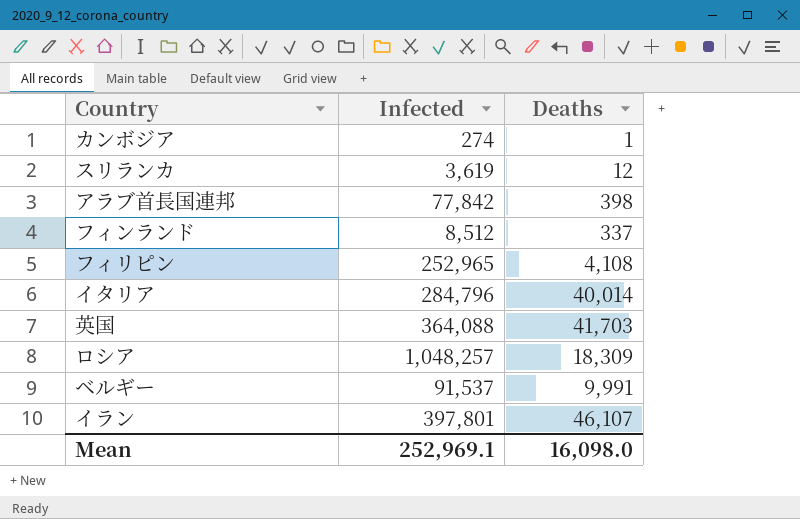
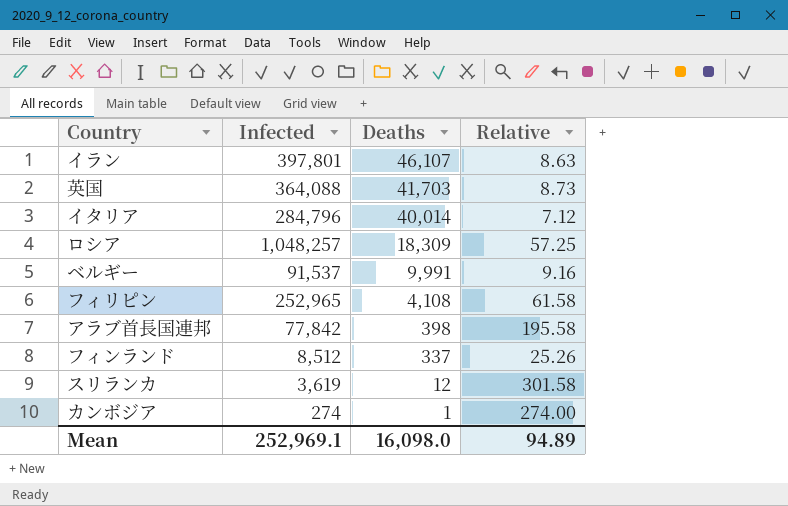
row order: none -> Deaths descending
column Relative | formula: none -> [Infected] / [Deaths]

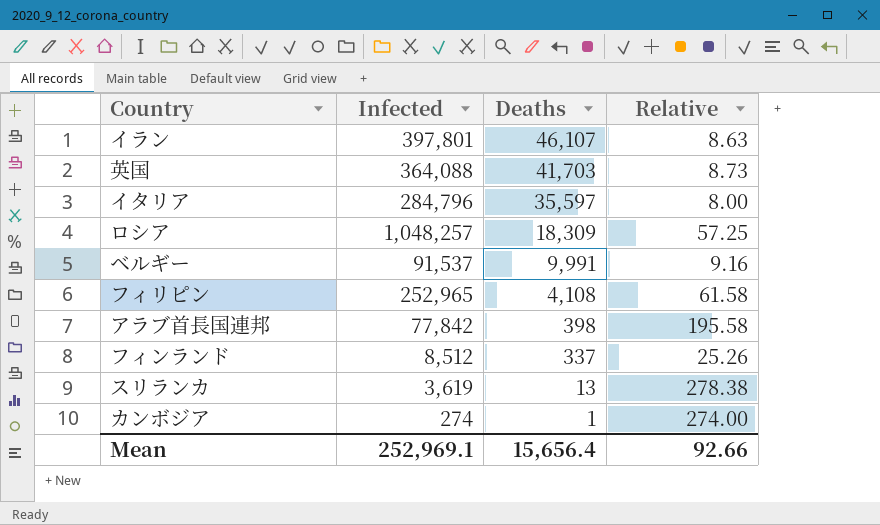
イタリア | Deaths: 40,014 -> 35,597
イタリア | Relative: 7.12 -> 8.00
スリランカ | Deaths: 12 -> 13
スリランカ | Relative: 301.58 -> 278.38
Mean | Deaths: 16,098.0 -> 15,656.4
Mean | Relative: 94.89 -> 92.66

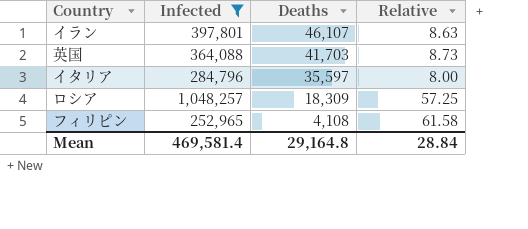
filter: none -> Infected >= 252,965
Mean | Infected: 252,969.1 -> 469,581.4
Mean | Deaths: 15,656.4 -> 29,164.8
Mean | Relative: 92.66 -> 28.84

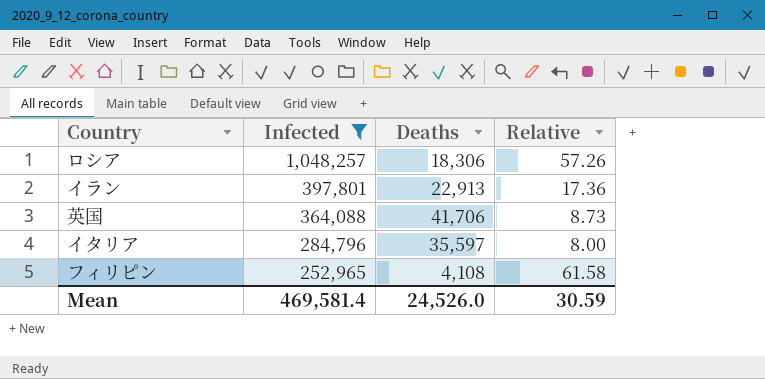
row order: Deaths descending -> Infected descending
ロシア | Deaths: 18,309 -> 18,306
ロシア | Relative: 57.25 -> 57.26
イラン | Deaths: 46,107 -> 22,913
イラン | Relative: 8.63 -> 17.36
英国 | Deaths: 41,703 -> 41,706
Mean | Deaths: 29,164.8 -> 24,526.0
Mean | Relative: 28.84 -> 30.59

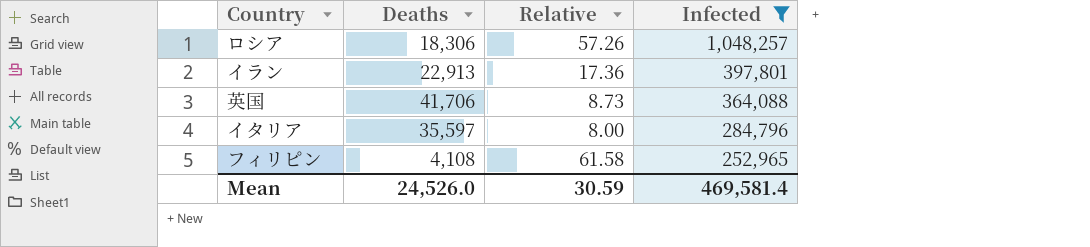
column Infected | position: 2 -> 4

